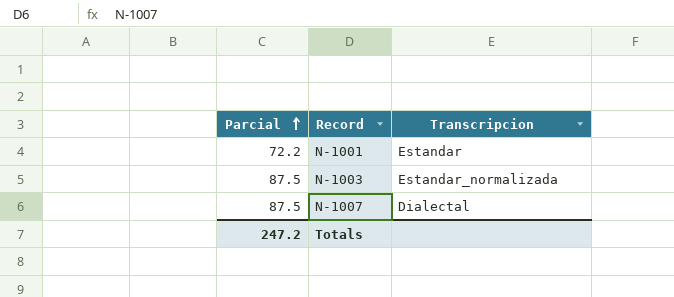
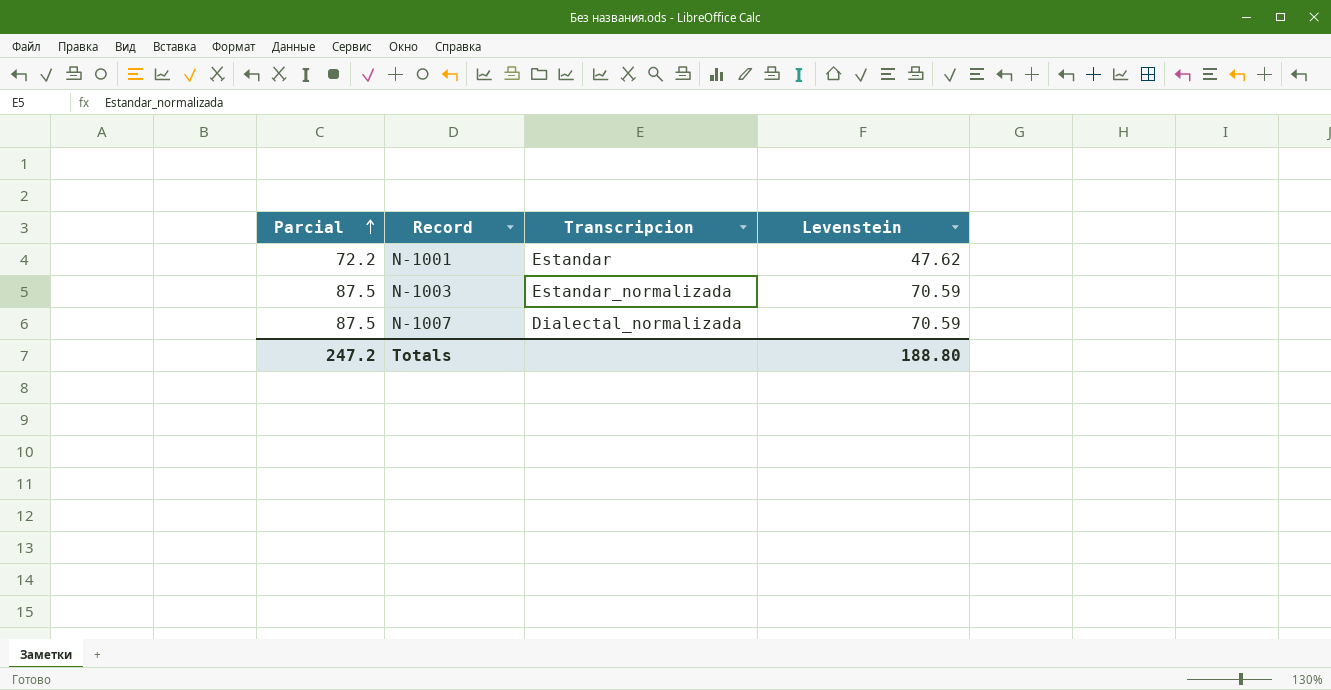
column Levenstein | position: none -> 4
N-1007 | Transcripcion: Dialectal -> Dialectal_normalizada

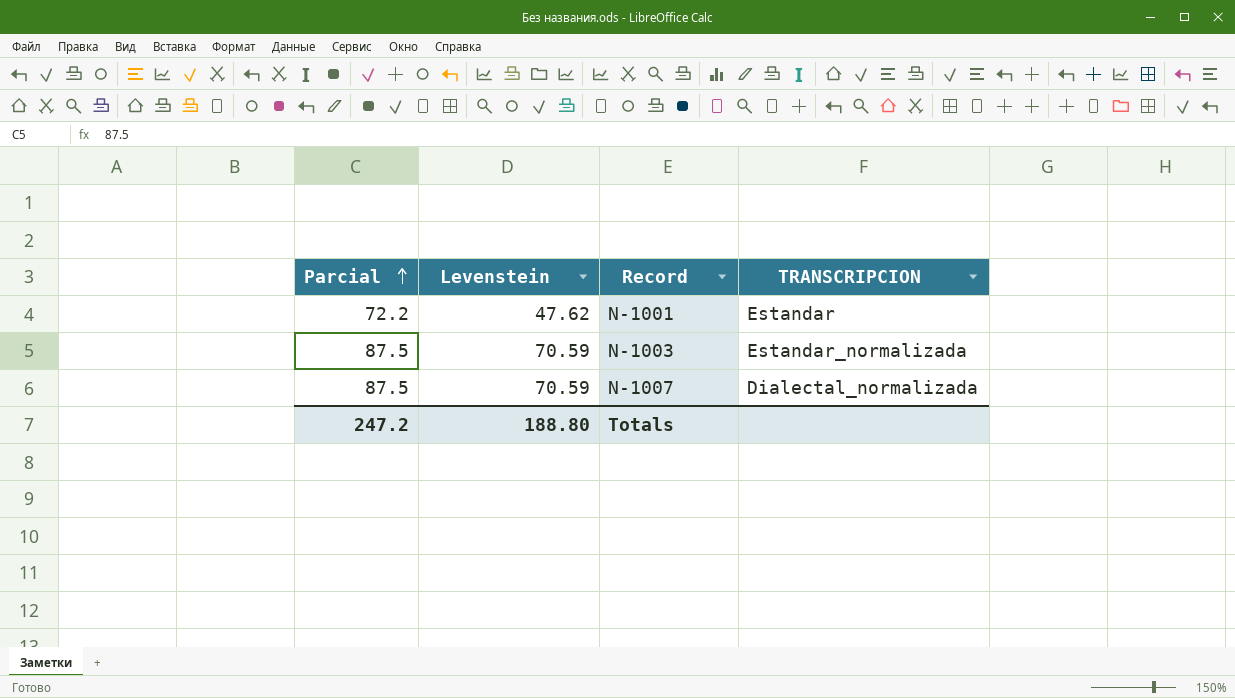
column Levenstein | position: 4 -> 2
column name: Transcripcion -> TRANSCRIPCION

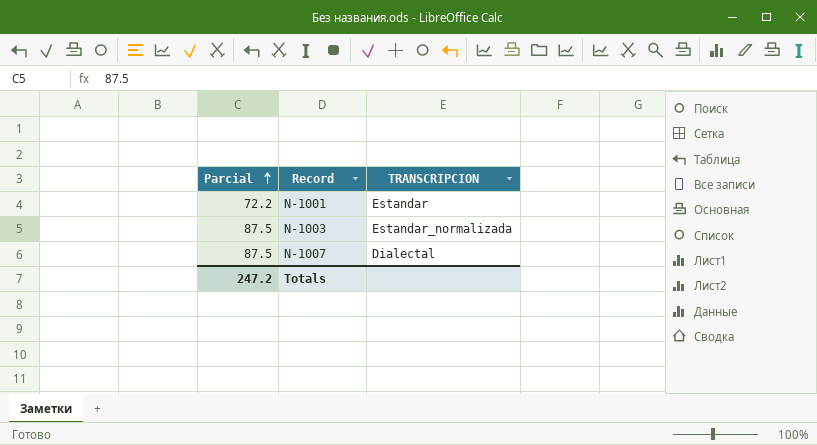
column Levenstein | position: 2 -> none
N-1007 | TRANSCRIPCION: Dialectal_normalizada -> Dialectal

